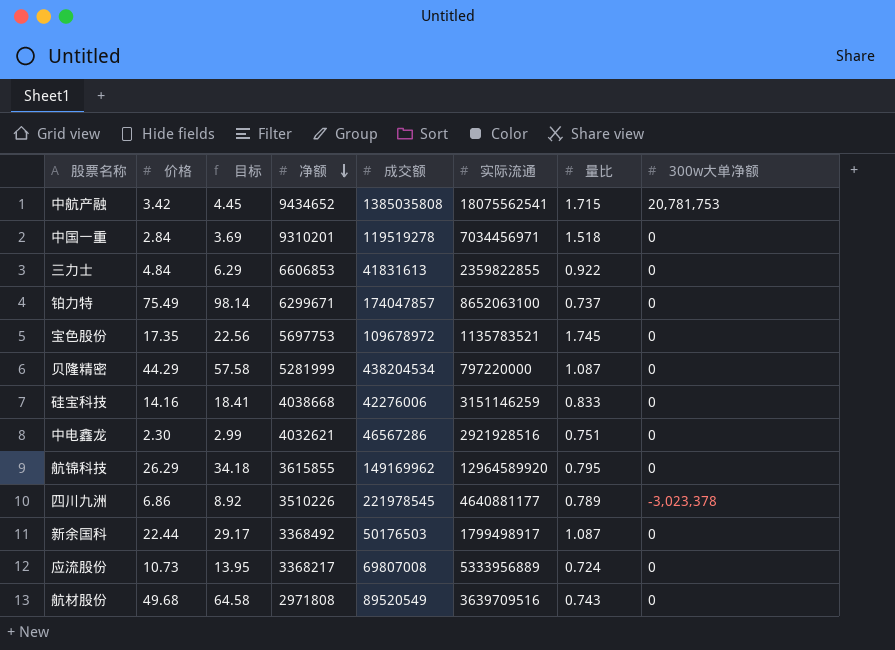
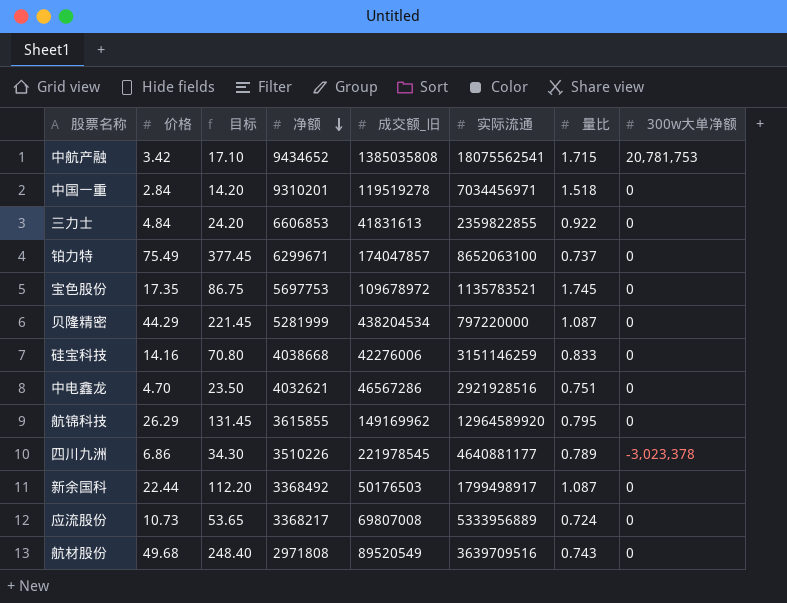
column 目标 | formula: [价格] * 1.3 -> [价格] * 5
column name: 成交额 -> 成交额_旧
中电鑫龙 | 价格: 2.30 -> 4.70

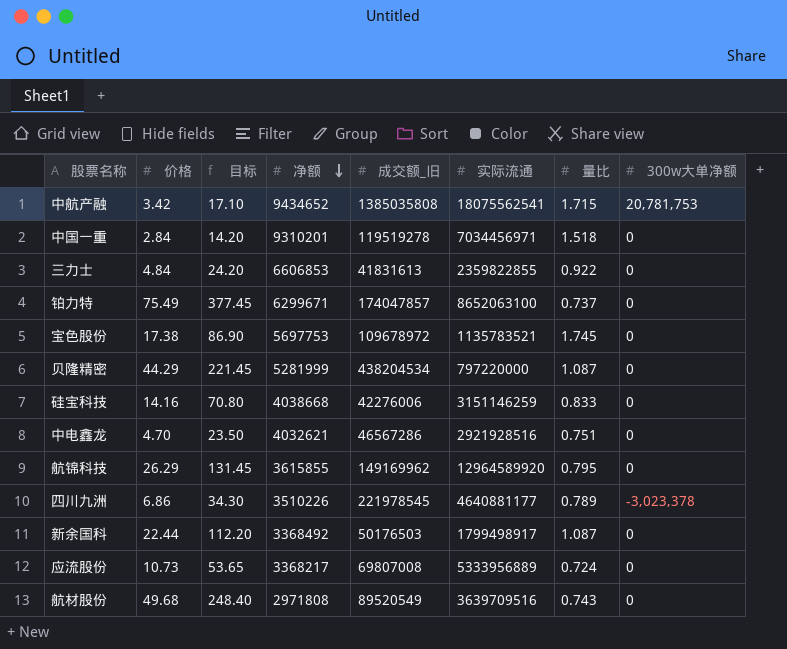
宝色股份 | 价格: 17.35 -> 17.38
宝色股份 | 目标: 86.75 -> 86.90

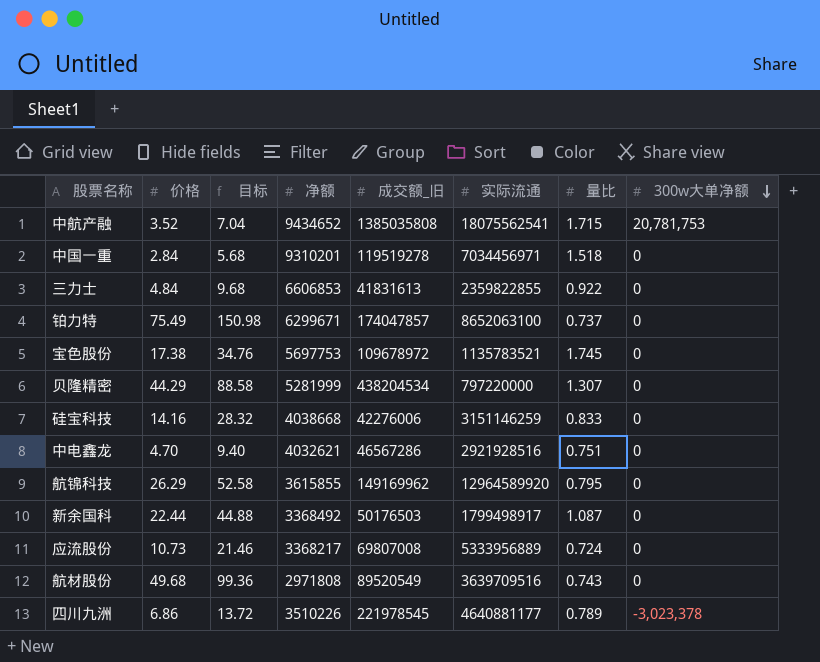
row order: 净额 descending -> 300w大单净额 descending
column 目标 | formula: [价格] * 5 -> [价格] * 2
中航产融 | 价格: 3.42 -> 3.52
贝隆精密 | 量比: 1.087 -> 1.307

